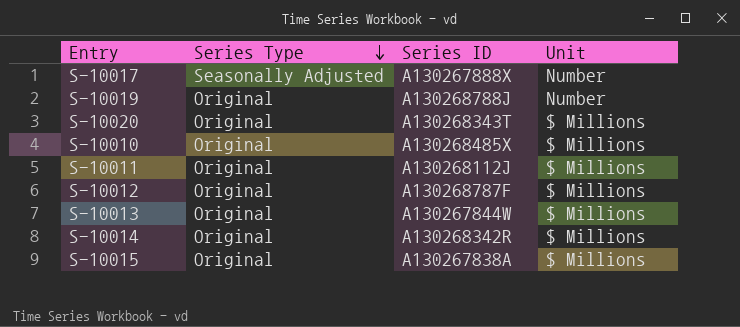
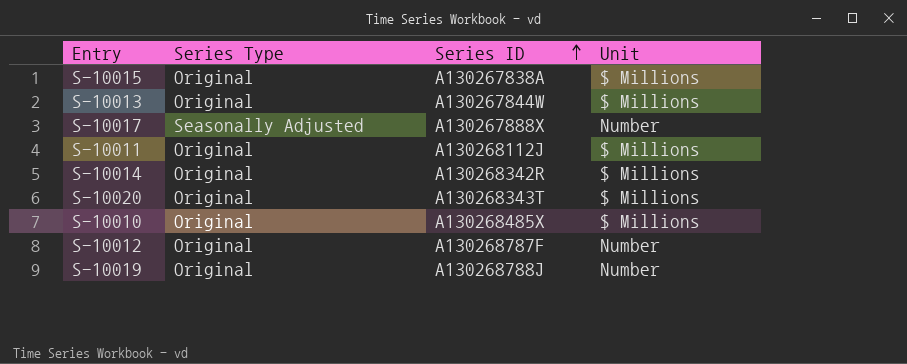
row order: Series Type descending -> Series ID ascending
S-10012 | Unit: $ Millions -> Number

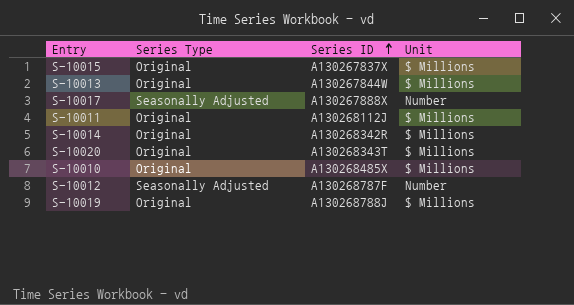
S-10015 | Series ID: A130267838A -> A130267837X
S-10012 | Series Type: Original -> Seasonally Adjusted
S-10019 | Unit: Number -> $ Millions

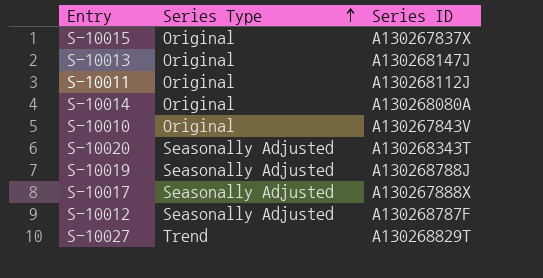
row order: Series ID ascending -> Series Type ascending
column Unit | position: 4 -> none
S-10013 | Series ID: A130267844W -> A130268147J
S-10014 | Series ID: A130268342R -> A130268080A
S-10010 | Series ID: A130268485X -> A130267843V
S-10020 | Series Type: Original -> Seasonally Adjusted
S-10019 | Series Type: Original -> Seasonally Adjusted
row S-10027: none -> Trend | A130268829T

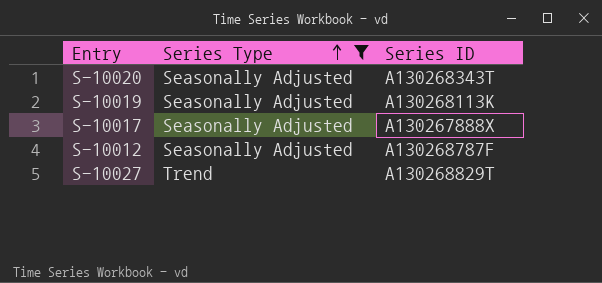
filter: none -> Series Type != Original
S-10019 | Series ID: A130268788J -> A130268113K

